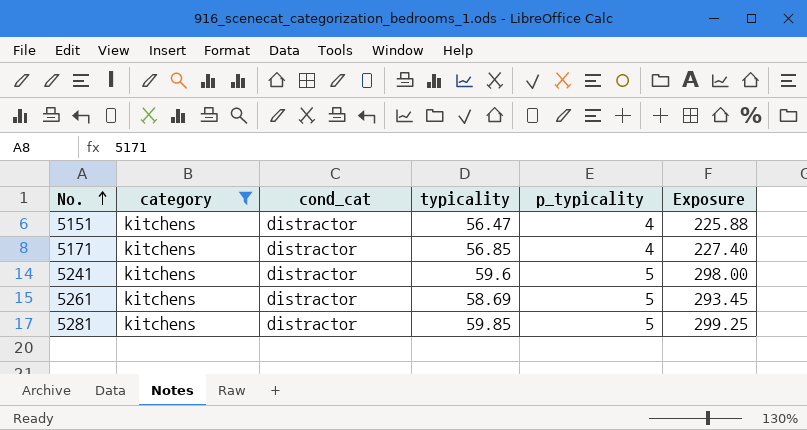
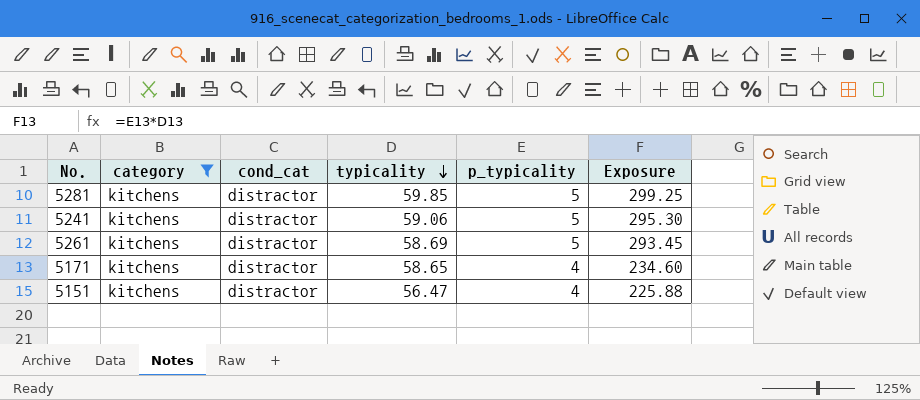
row order: No. ascending -> typicality descending
5241 | typicality: 59.6 -> 59.06
5241 | Exposure: 298.00 -> 295.30
5171 | typicality: 56.85 -> 58.65
5171 | Exposure: 227.40 -> 234.60

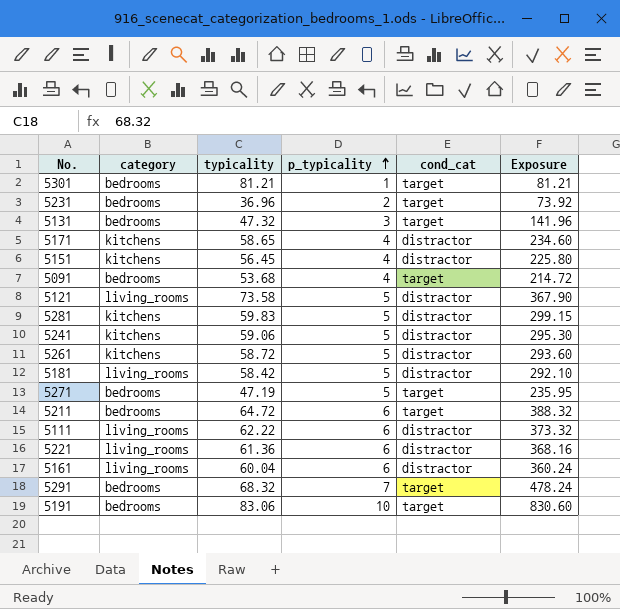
filter: category = kitchens -> none
row order: typicality descending -> p_typicality ascending
column cond_cat | position: 3 -> 5
5151 | typicality: 56.47 -> 56.45
5151 | Exposure: 225.88 -> 225.80
5281 | typicality: 59.85 -> 59.83
5281 | Exposure: 299.25 -> 299.15
5261 | typicality: 58.69 -> 58.72
5261 | Exposure: 293.45 -> 293.60

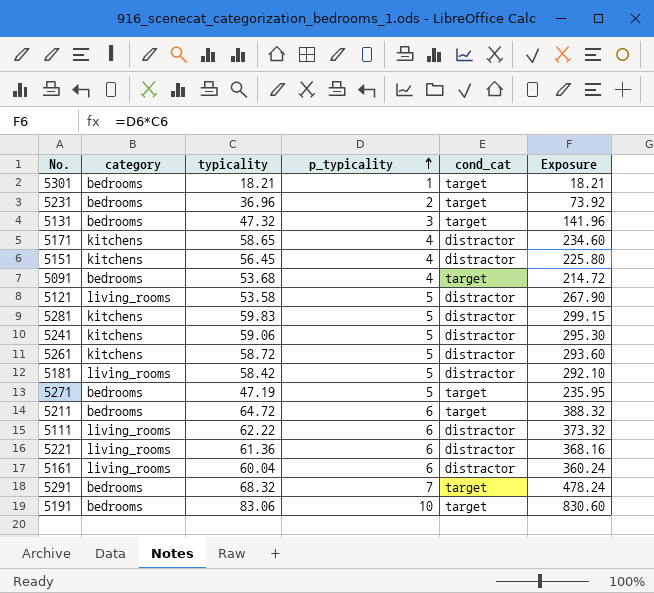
5301 | typicality: 81.21 -> 18.21
5301 | Exposure: 81.21 -> 18.21
5121 | typicality: 73.58 -> 53.58
5121 | Exposure: 367.90 -> 267.90

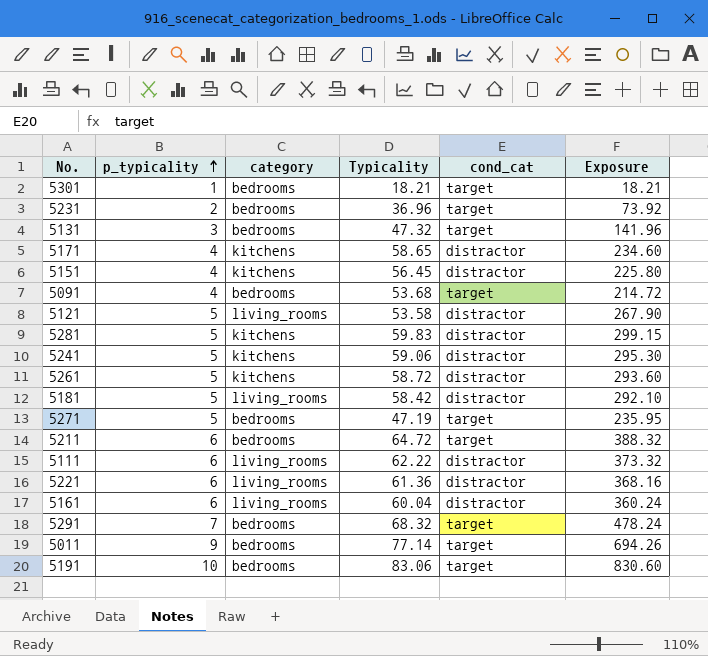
column p_typicality | position: 4 -> 2
column name: typicality -> Typicality
row 5011: none -> 9 | bedrooms | 77.14 | target | 694.26

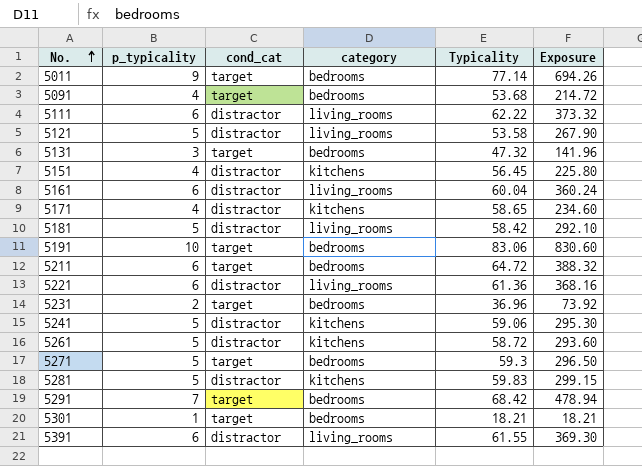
row order: p_typicality ascending -> No. ascending
column cond_cat | position: 5 -> 3
5271 | Typicality: 47.19 -> 59.3
5271 | Exposure: 235.95 -> 296.50
5291 | Typicality: 68.32 -> 68.42
5291 | Exposure: 478.24 -> 478.94
row 5391: none -> 6 | distractor | living_rooms | 61.55 | 369.30

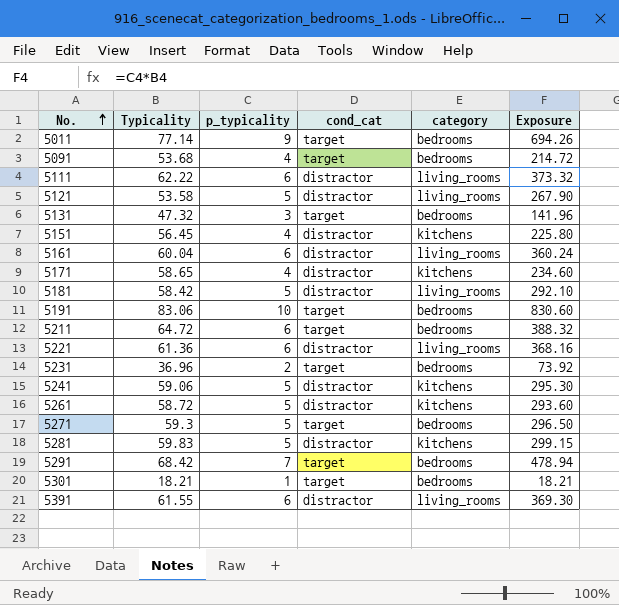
column Typicality | position: 5 -> 2

